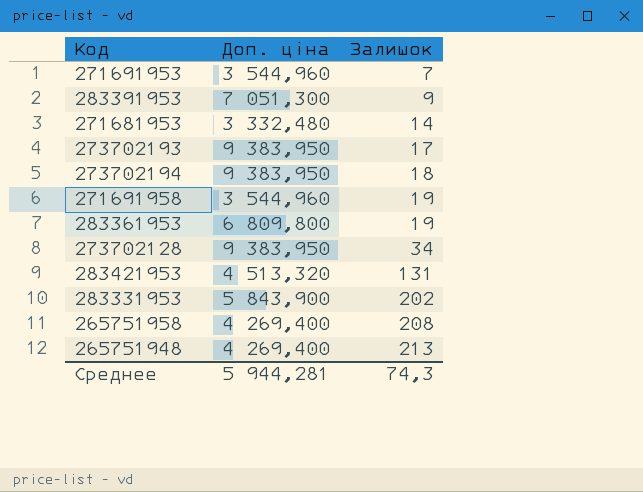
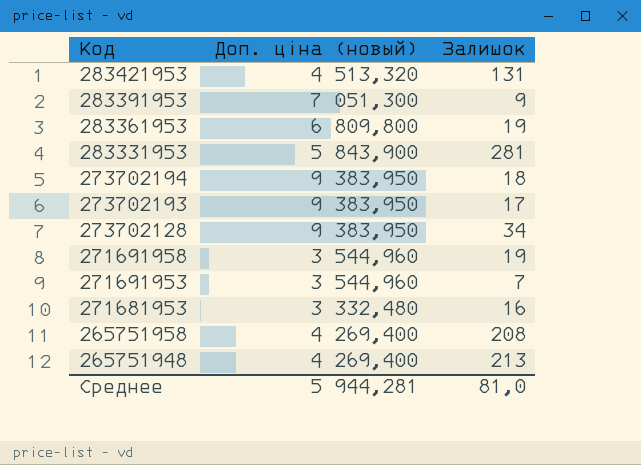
row order: Залишок ascending -> Код descending
column name: Доп. ціна -> Доп. ціна (новый)
283331953 | Залишок: 202 -> 281
271681953 | Залишок: 14 -> 16
Среднее | Залишок: 74,3 -> 81,0

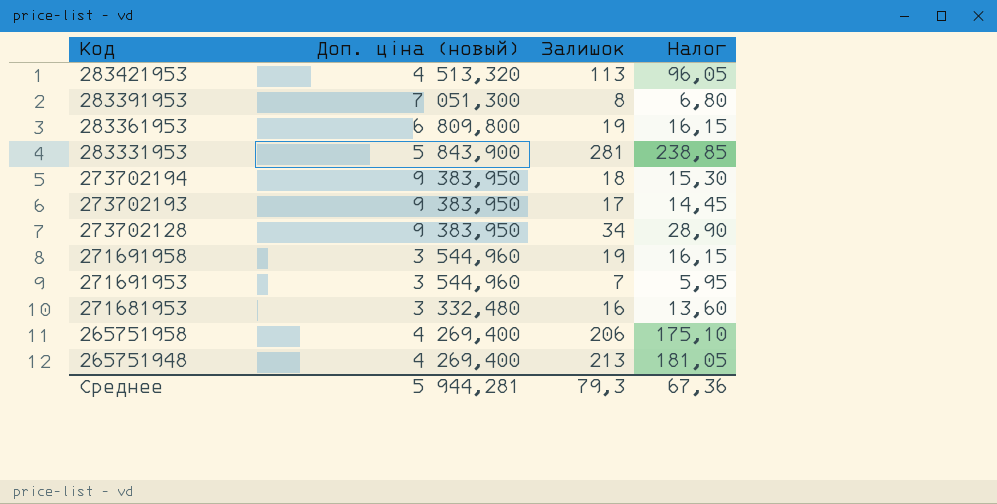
column Налог | formula: none -> [Залишок] * 0,85
283421953 | Залишок: 131 -> 113
283391953 | Залишок: 9 -> 8
265751958 | Залишок: 208 -> 206
Среднее | Залишок: 81,0 -> 79,3

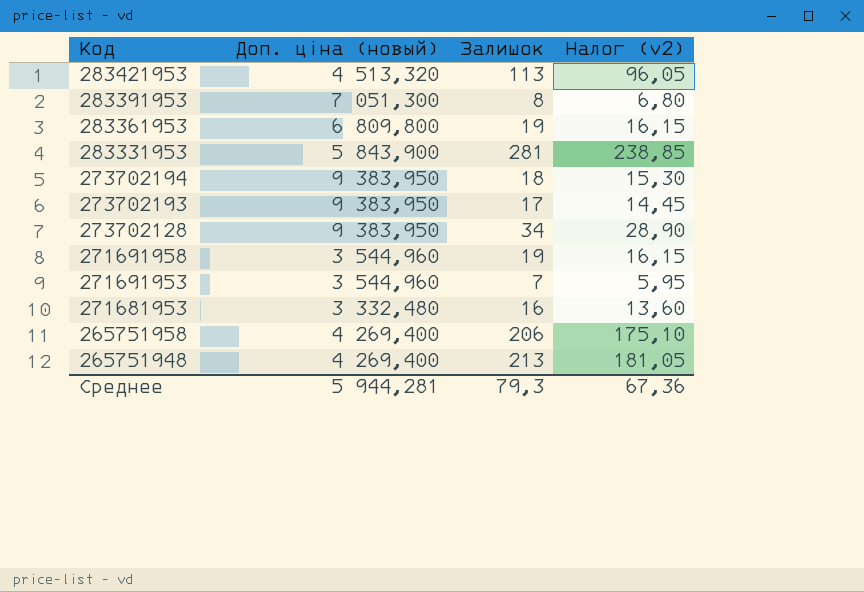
column name: Налог -> Налог (v2)

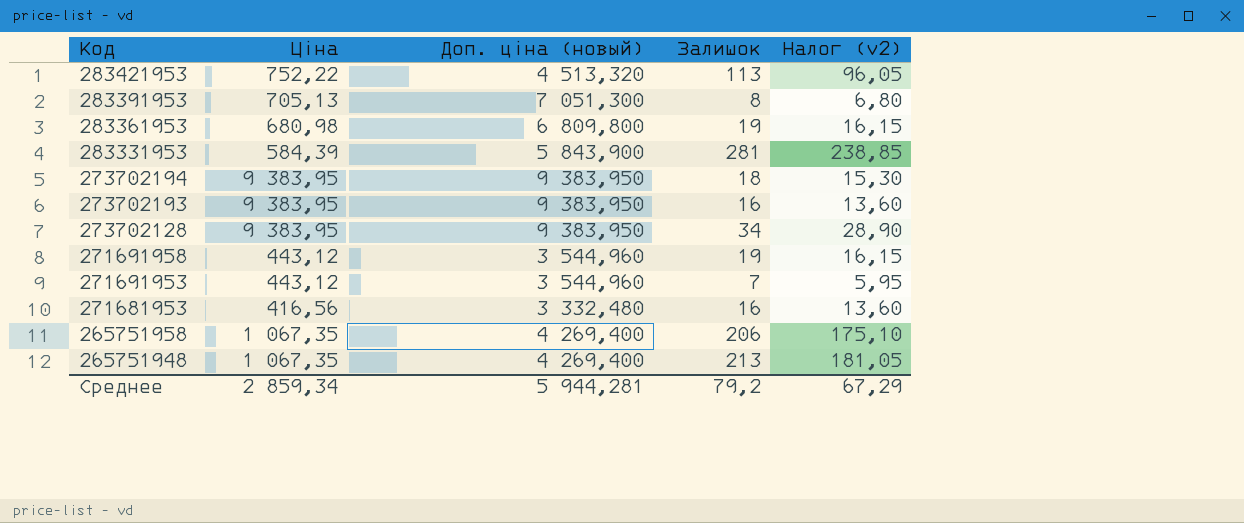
column Ціна | position: none -> 2
273702193 | Залишок: 17 -> 16
273702193 | Налог (v2): 14,45 -> 13,60
Среднее | Залишок: 79,3 -> 79,2
Среднее | Налог (v2): 67,36 -> 67,29

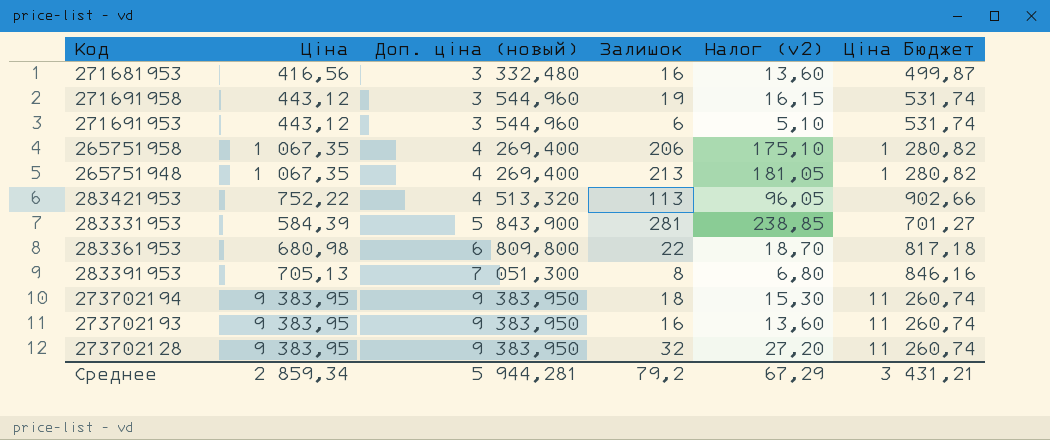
row order: Код descending -> Доп. ціна (новый) ascending
column Ціна Бюджет | formula: none -> [Ціна] * 1,2
271691953 | Залишок: 7 -> 6
271691953 | Налог (v2): 5,95 -> 5,10
283361953 | Залишок: 19 -> 22
283361953 | Налог (v2): 16,15 -> 18,70
273702128 | Залишок: 34 -> 32
273702128 | Налог (v2): 28,90 -> 27,20

